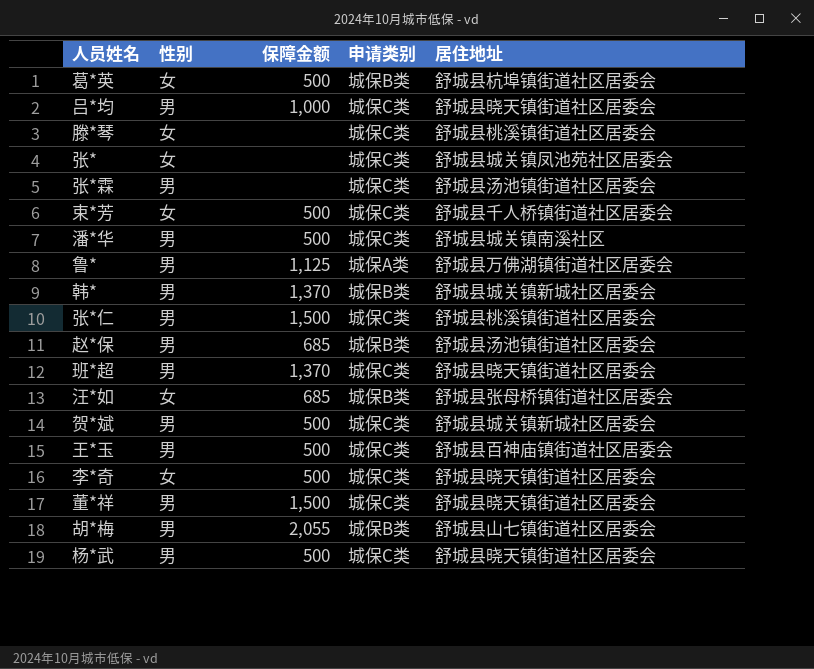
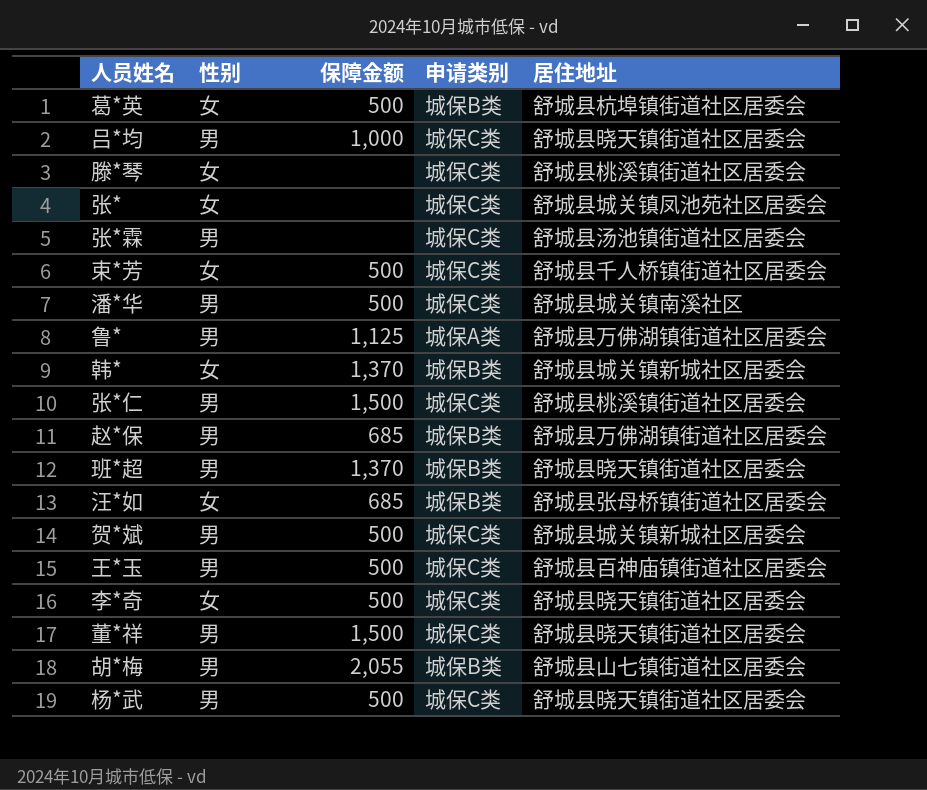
韩* | 性别: 男 -> 女
赵*保 | 居住地址: 舒城县汤池镇街道社区居委会 -> 舒城县万佛湖镇街道社区居委会
班*超 | 申请类别: 城保C类 -> 城保B类

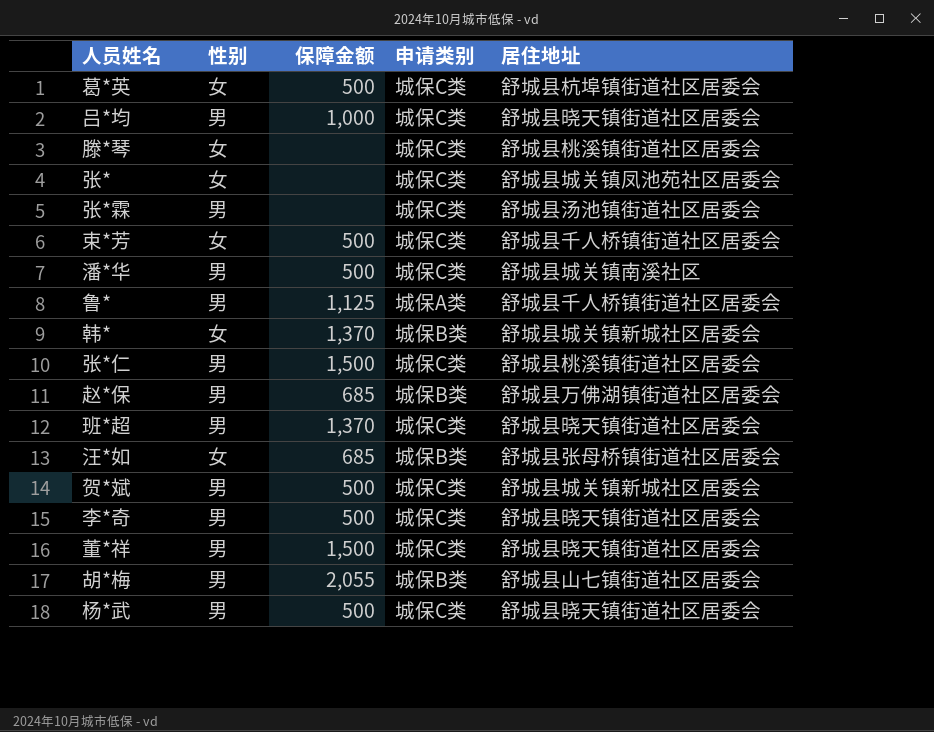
row 王*玉: 男 | 500 | 城保C类 | 舒城县百神庙镇街道社区居委会 -> none
葛*英 | 申请类别: 城保B类 -> 城保C类
鲁* | 居住地址: 舒城县万佛湖镇街道社区居委会 -> 舒城县千人桥镇街道社区居委会
班*超 | 申请类别: 城保B类 -> 城保C类
李*奇 | 性别: 女 -> 男

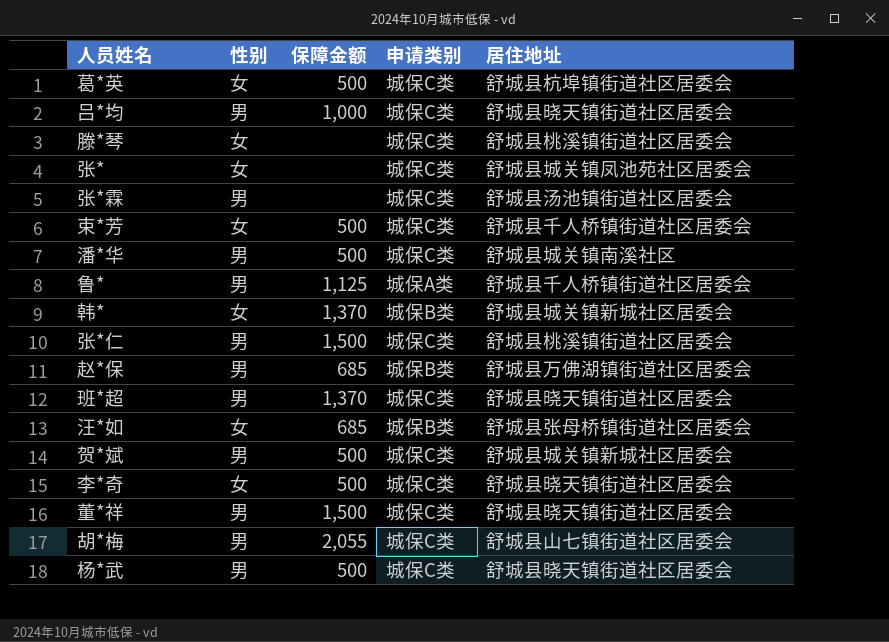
李*奇 | 性别: 男 -> 女
胡*梅 | 申请类别: 城保B类 -> 城保C类

